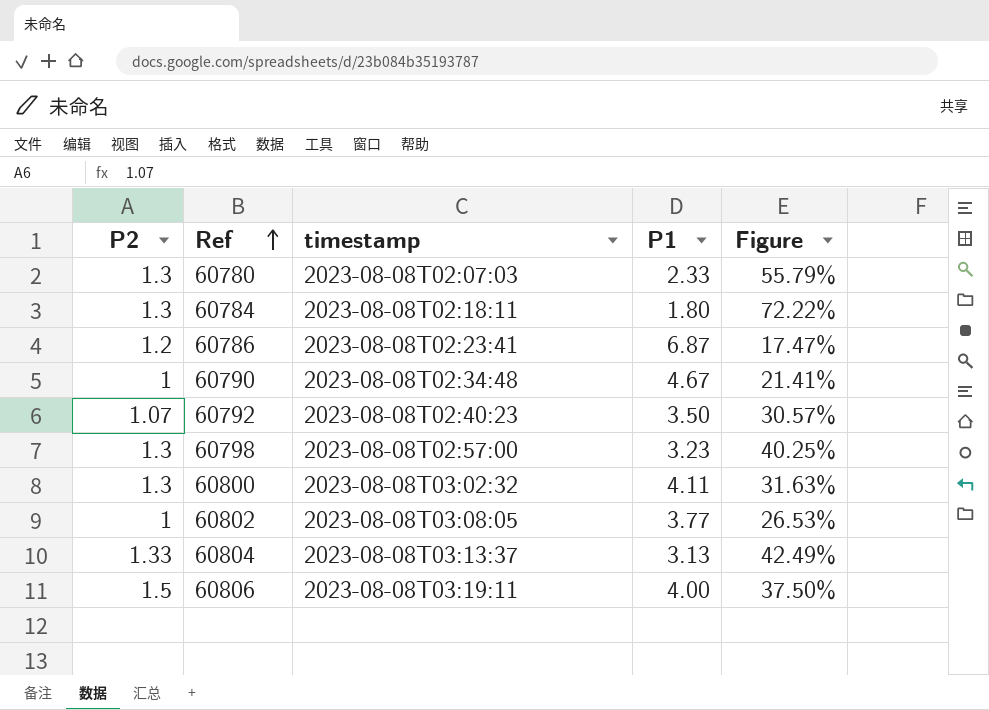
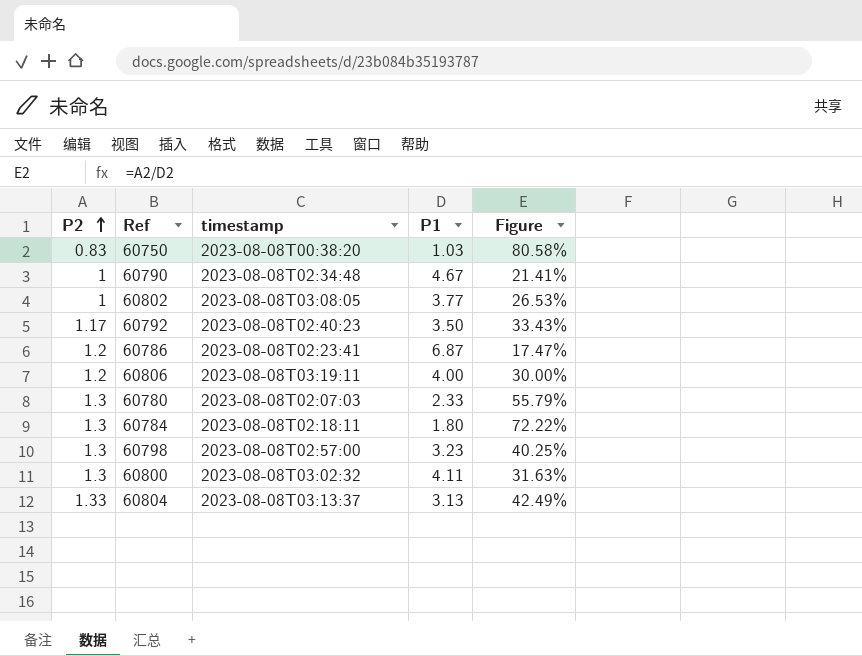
row order: Ref ascending -> P2 ascending
row 60750: none -> 0.83 | 2023-08-08T00:38:20 | 1.03 | 80.58%
60792 | P2: 1.07 -> 1.17
60792 | Figure: 30.57% -> 33.43%
60806 | P2: 1.5 -> 1.2
60806 | Figure: 37.50% -> 30.00%

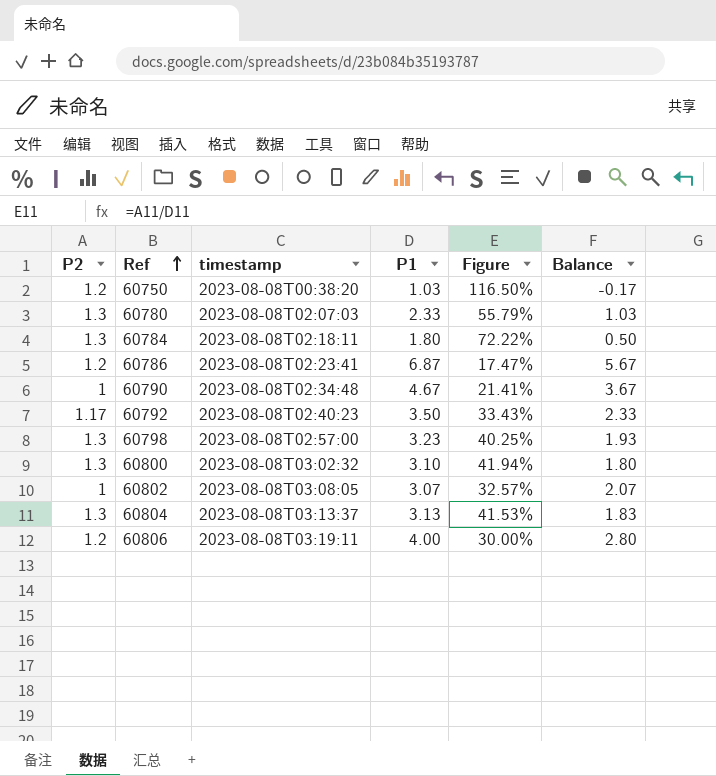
row order: P2 ascending -> Ref ascending
column Balance | formula: none -> [P1] - [P2]
60750 | P2: 0.83 -> 1.2
60750 | Figure: 80.58% -> 116.50%
60800 | P1: 4.11 -> 3.10
60800 | Figure: 31.63% -> 41.94%
60802 | P1: 3.77 -> 3.07
60802 | Figure: 26.53% -> 32.57%
60804 | P2: 1.33 -> 1.3
60804 | Figure: 42.49% -> 41.53%

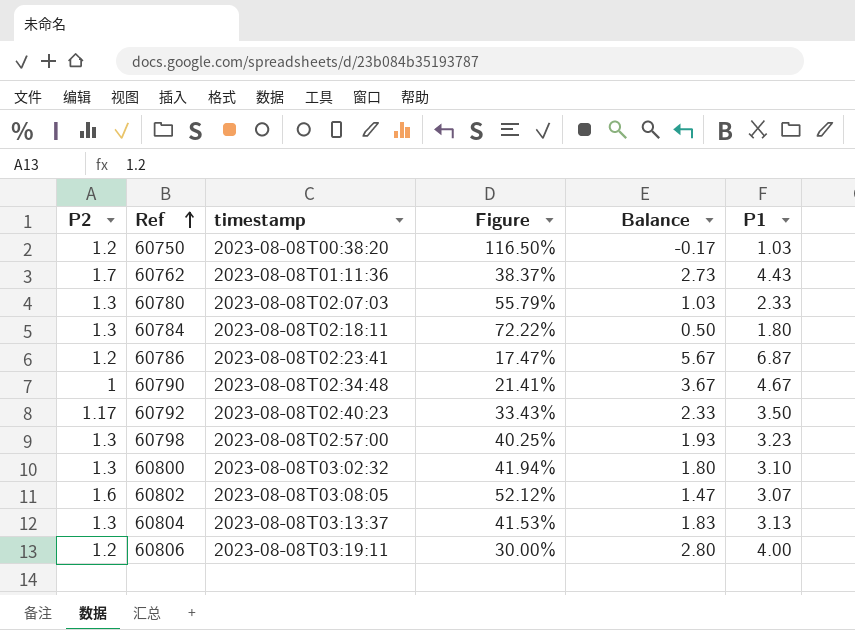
column P1 | position: 4 -> 6
row 60762: none -> 1.7 | 2023-08-08T01:11:36 | 38.37% | 2.73 | 4.43
60802 | P2: 1 -> 1.6
60802 | Figure: 32.57% -> 52.12%
60802 | Balance: 2.07 -> 1.47

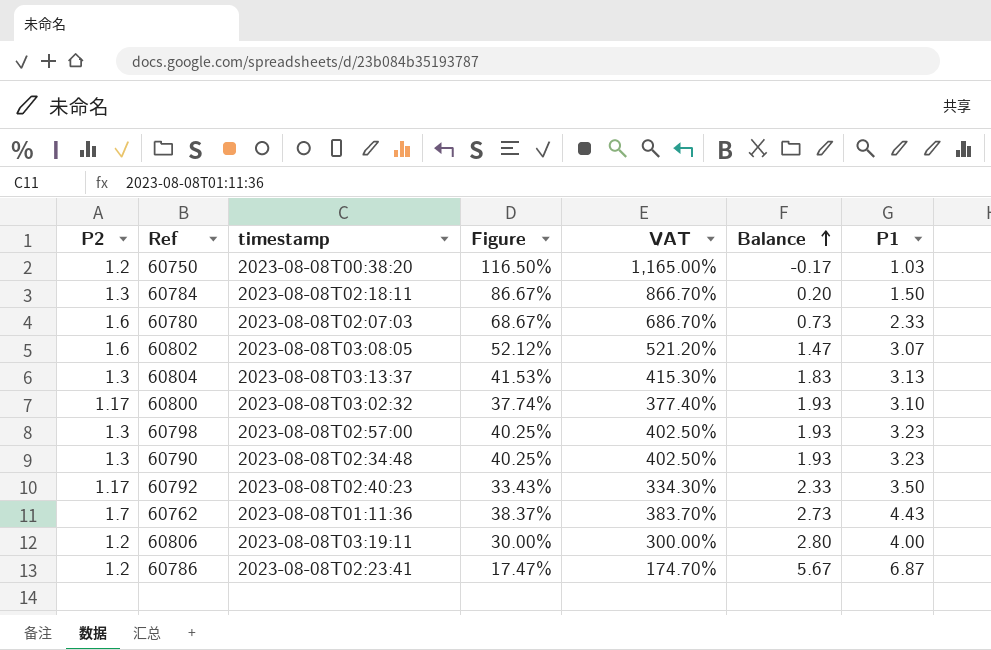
row order: Ref ascending -> Balance ascending
column VAT | formula: none -> [Figure] * 10
60784 | Figure: 72.22% -> 86.67%
60784 | Balance: 0.50 -> 0.20
60784 | P1: 1.80 -> 1.50
60780 | P2: 1.3 -> 1.6
60780 | Figure: 55.79% -> 68.67%
60780 | Balance: 1.03 -> 0.73
60800 | P2: 1.3 -> 1.17
60800 | Figure: 41.94% -> 37.74%
60800 | Balance: 1.80 -> 1.93
60790 | P2: 1 -> 1.3
60790 | Figure: 21.41% -> 40.25%
60790 | Balance: 3.67 -> 1.93
60790 | P1: 4.67 -> 3.23

